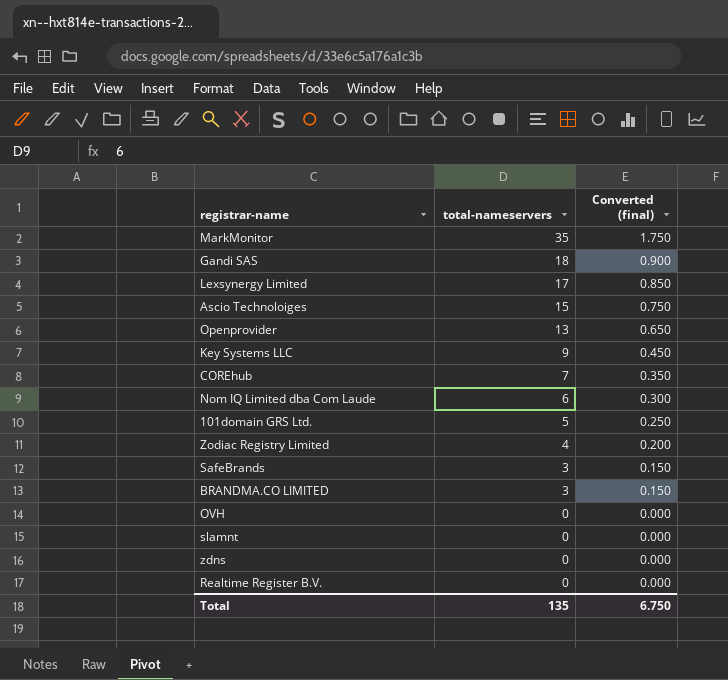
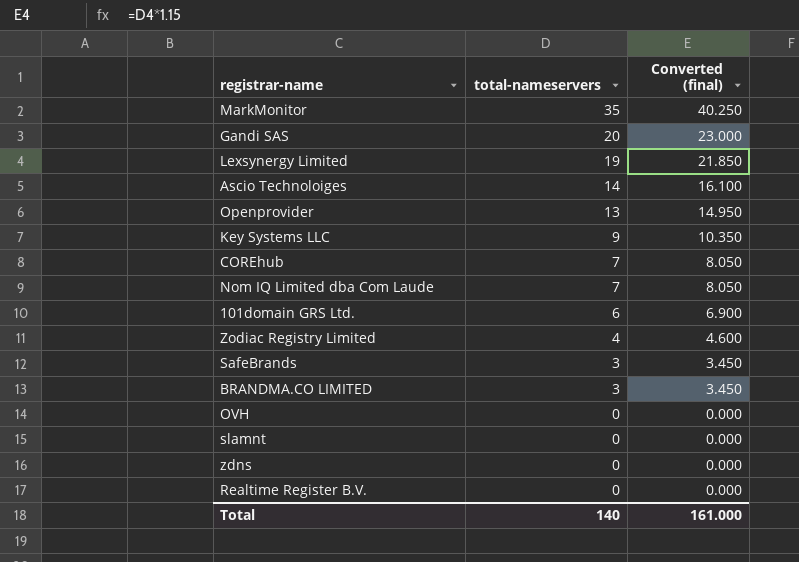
column Converted (final) | formula: [total-nameservers] * 0.05 -> [total-nameservers] * 1.15
Gandi SAS | total-nameservers: 18 -> 20
Lexsynergy Limited | total-nameservers: 17 -> 19
Ascio Technoloiges | total-nameservers: 15 -> 14
Nom IQ Limited dba Com Laude | total-nameservers: 6 -> 7
101domain GRS Ltd. | total-nameservers: 5 -> 6
Total | total-nameservers: 135 -> 140
Total | Converted (final): 6.750 -> 161.000

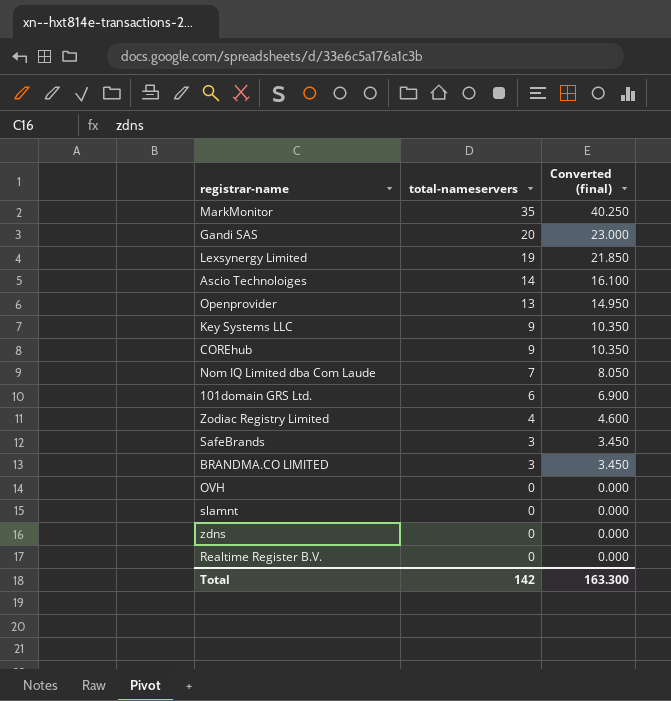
COREhub | total-nameservers: 7 -> 9
COREhub | Converted (final): 8.050 -> 10.350
Total | total-nameservers: 140 -> 142
Total | Converted (final): 161.000 -> 163.300

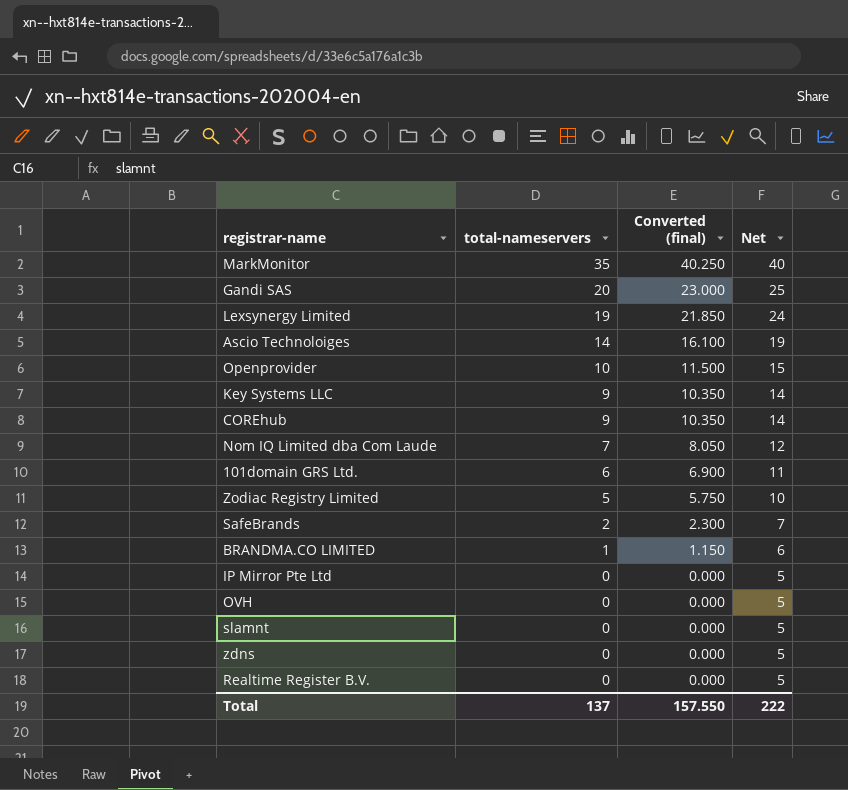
column Net | formula: none -> [total-nameservers] + 5
Openprovider | total-nameservers: 13 -> 10
Openprovider | Converted (final): 14.950 -> 11.500
Zodiac Registry Limited | total-nameservers: 4 -> 5
Zodiac Registry Limited | Converted (final): 4.600 -> 5.750
SafeBrands | total-nameservers: 3 -> 2
SafeBrands | Converted (final): 3.450 -> 2.300
BRANDMA.CO LIMITED | total-nameservers: 3 -> 1
BRANDMA.CO LIMITED | Converted (final): 3.450 -> 1.150
row IP Mirror Pte Ltd: none -> 0 | 0.000 | 5
Total | total-nameservers: 142 -> 137
Total | Converted (final): 163.300 -> 157.550

